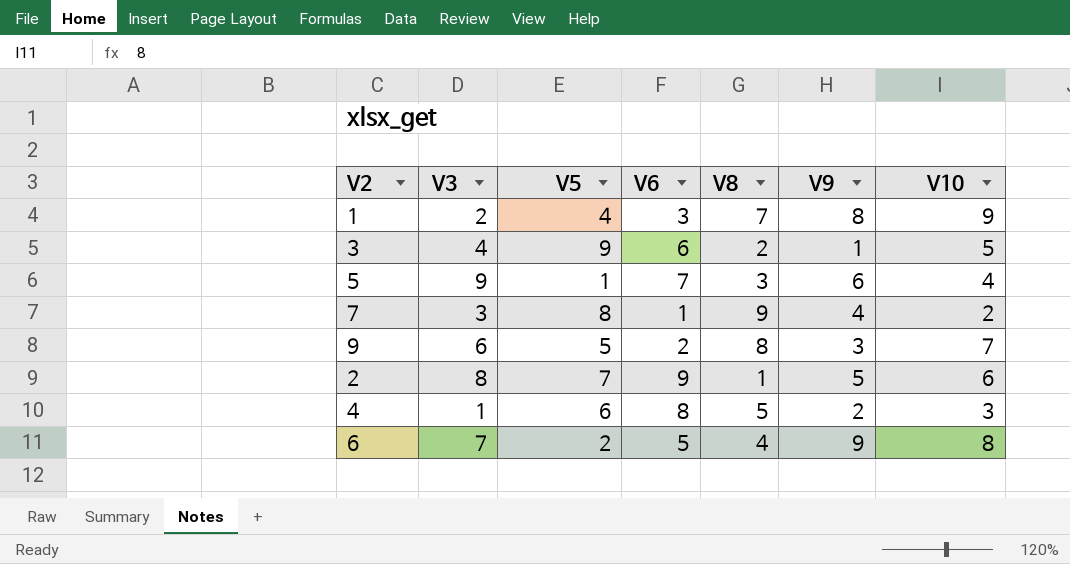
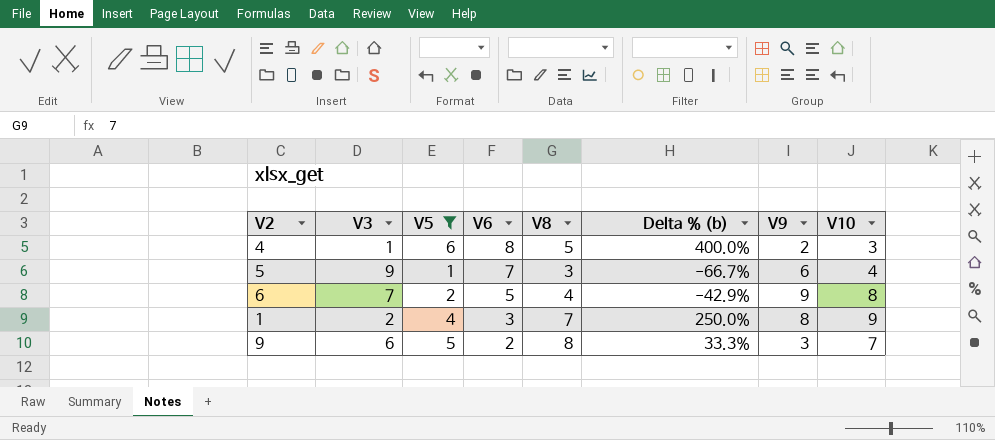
filter: none -> V5 <= 6
row order: none -> V6 descending
column Delta % (b) | formula: none -> ([V8] - [V3]) / [V3]

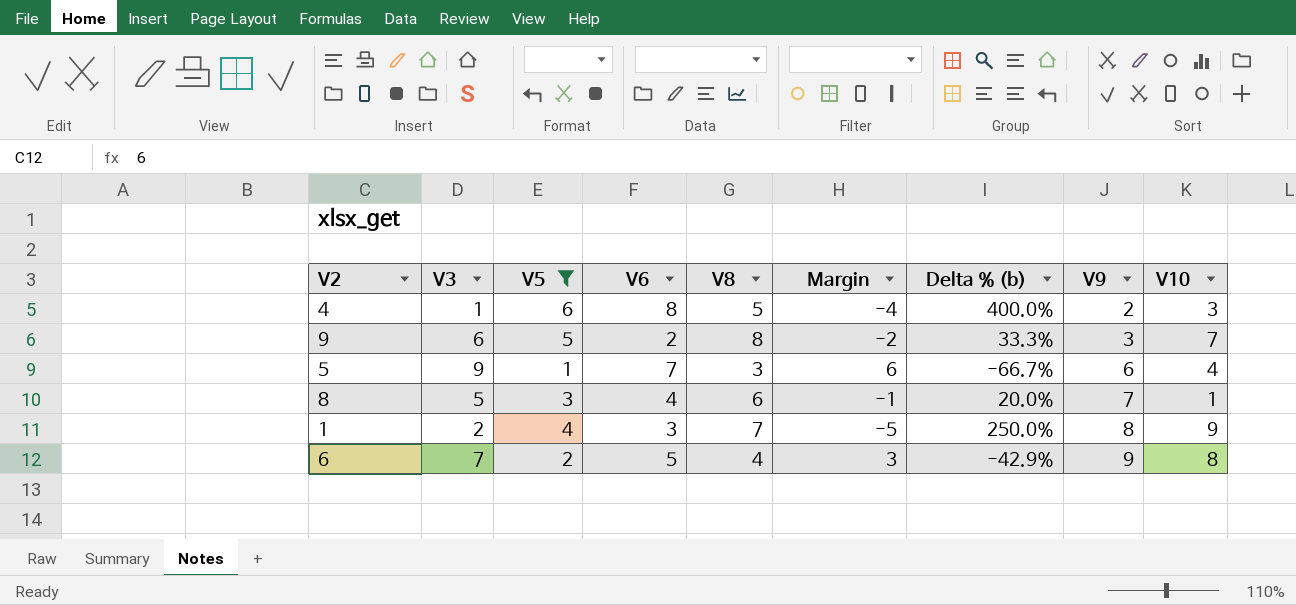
row order: V6 descending -> V9 ascending
column Margin | formula: none -> [V3] - [V8]
row 8: none -> 5 | 3 | 4 | 6 | -1 | 20.0% | 7 | 1

